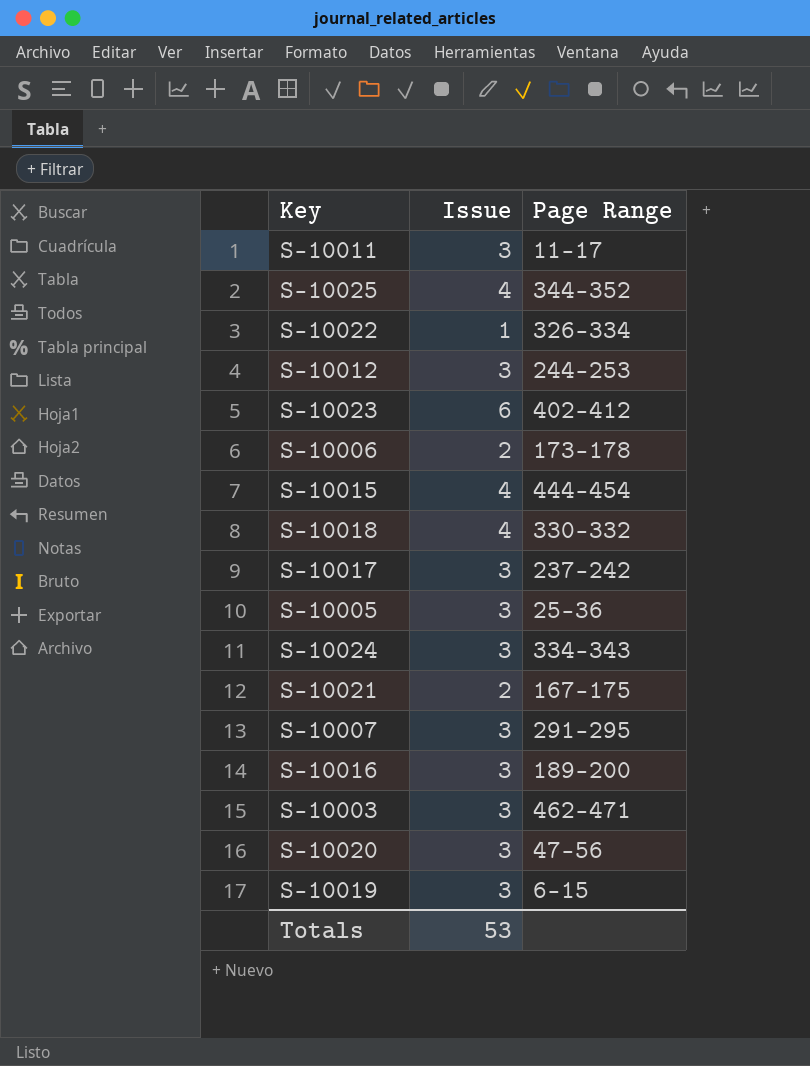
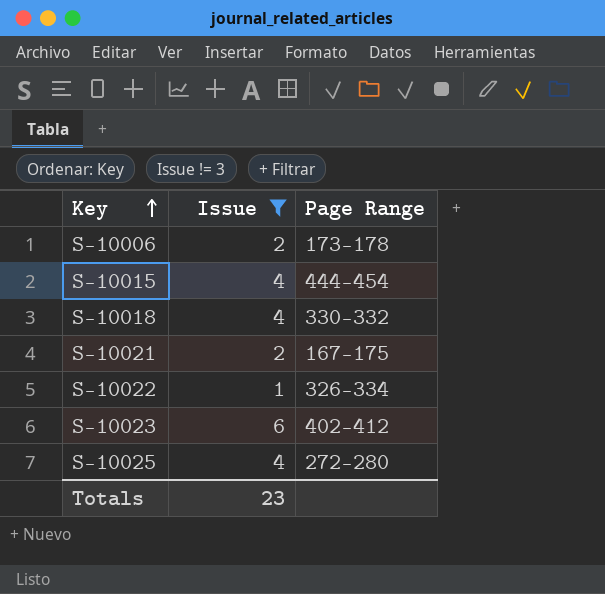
filter: none -> Issue != 3
row order: none -> Key ascending
S-10025 | Page Range: 344-352 -> 272-280
Totals | Issue: 53 -> 23

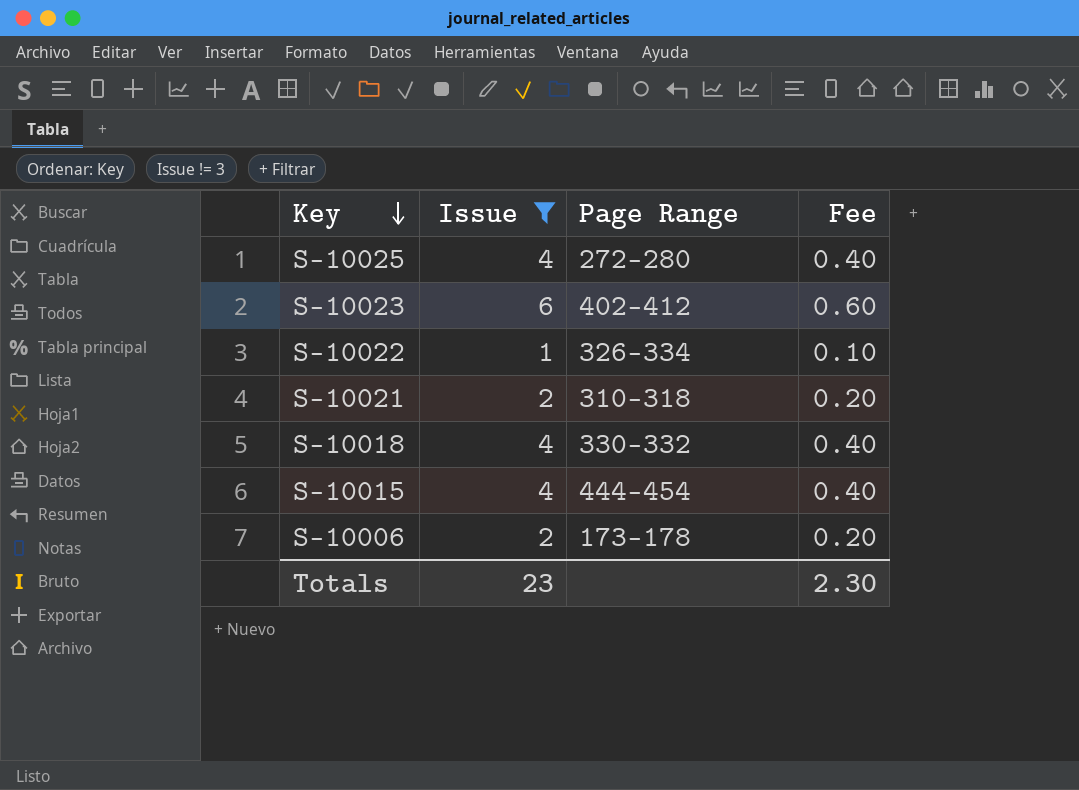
row order: Key ascending -> Key descending
column Fee | formula: none -> [Issue] * 0.1
S-10021 | Page Range: 167-175 -> 310-318

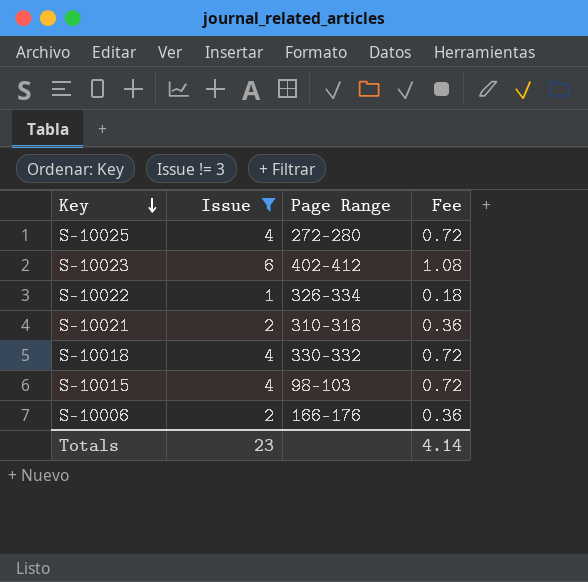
column Fee | formula: [Issue] * 0.1 -> [Issue] * 0.18
S-10015 | Page Range: 444-454 -> 98-103
S-10006 | Page Range: 173-178 -> 166-176
Totals | Fee: 2.30 -> 4.14

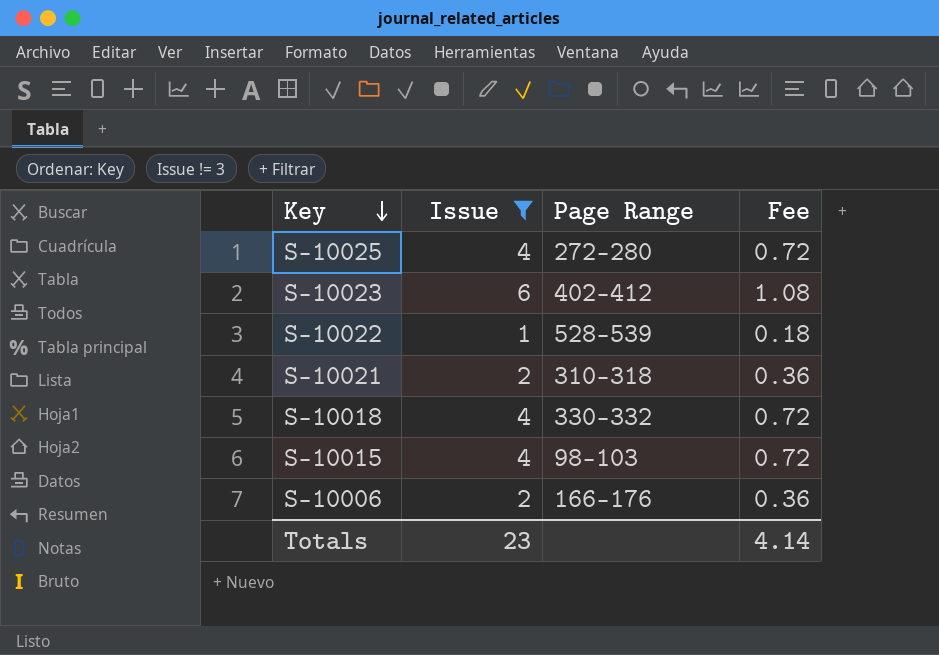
S-10022 | Page Range: 326-334 -> 528-539

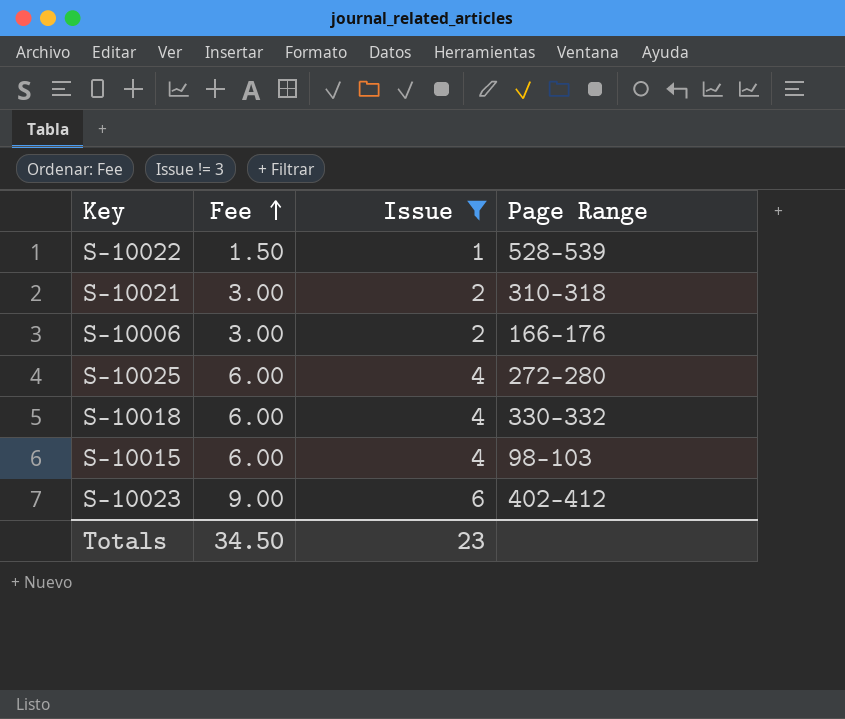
row order: Key descending -> Fee ascending
column Fee | formula: [Issue] * 0.18 -> [Issue] * 1.5
column Fee | position: 4 -> 2
Totals | Fee: 4.14 -> 34.50

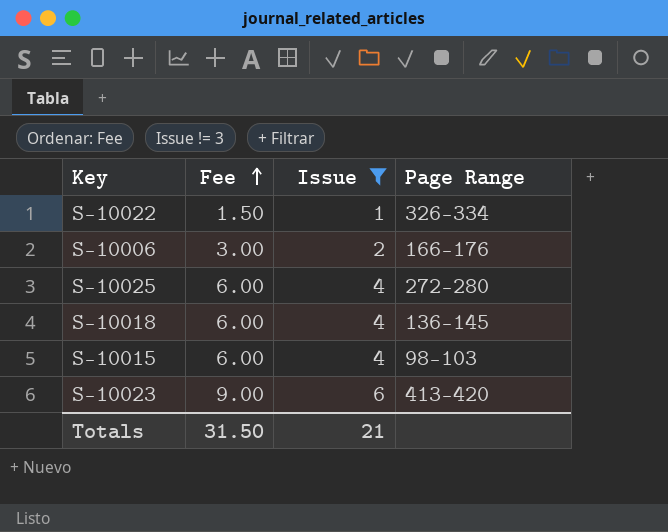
row S-10021: 3.00 | 2 | 310-318 -> none
S-10022 | Page Range: 528-539 -> 326-334
S-10018 | Page Range: 330-332 -> 136-145
S-10023 | Page Range: 402-412 -> 413-420
Totals | Fee: 34.50 -> 31.50
Totals | Issue: 23 -> 21

